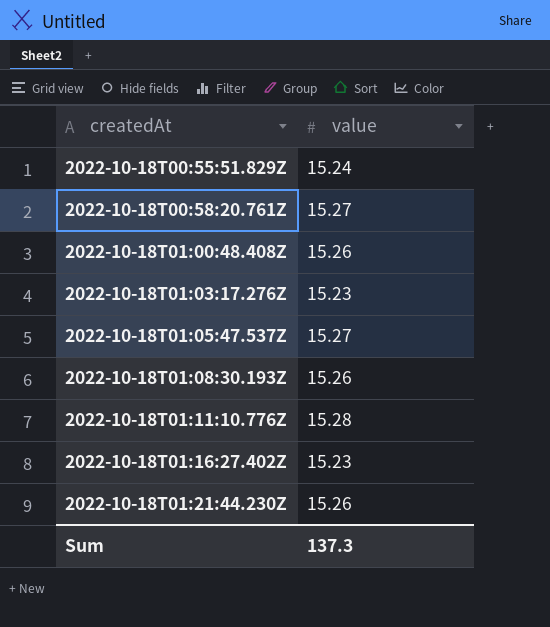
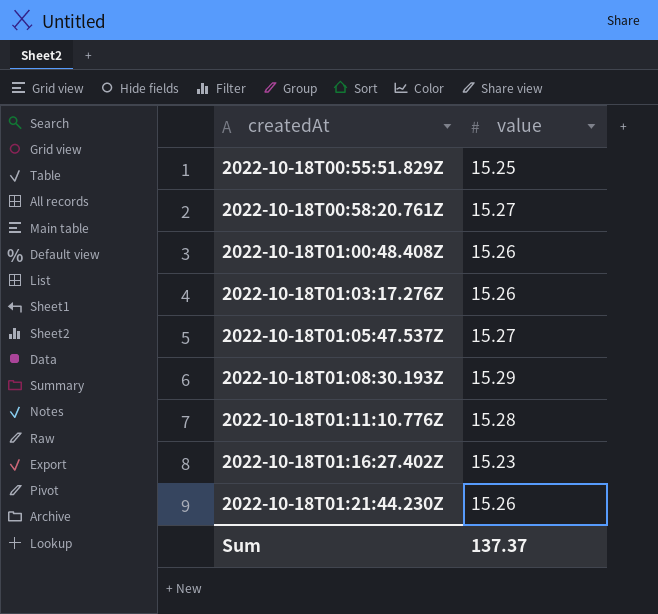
2022-10-18T00:55:51.829Z | value: 15.24 -> 15.25
2022-10-18T01:03:17.276Z | value: 15.23 -> 15.26
2022-10-18T01:08:30.193Z | value: 15.26 -> 15.29
Sum | value: 137.3 -> 137.37

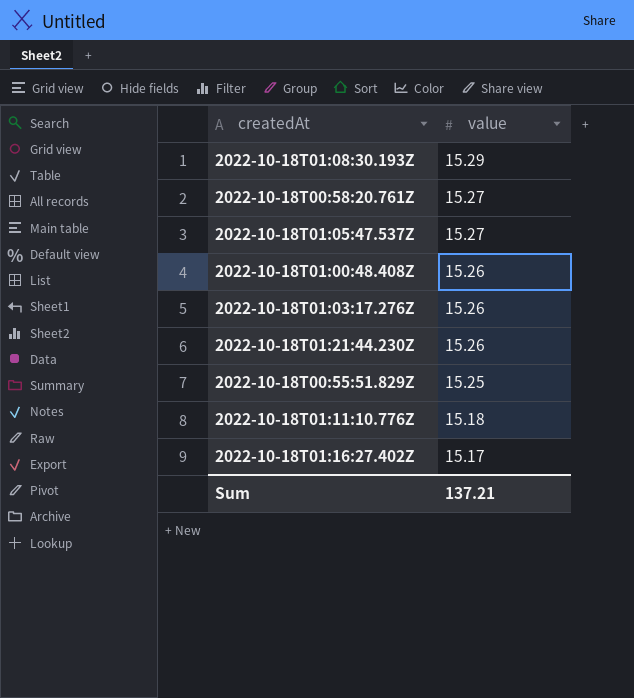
row order: createdAt ascending -> value descending
2022-10-18T01:11:10.776Z | value: 15.28 -> 15.18
2022-10-18T01:16:27.402Z | value: 15.23 -> 15.17
Sum | value: 137.37 -> 137.21

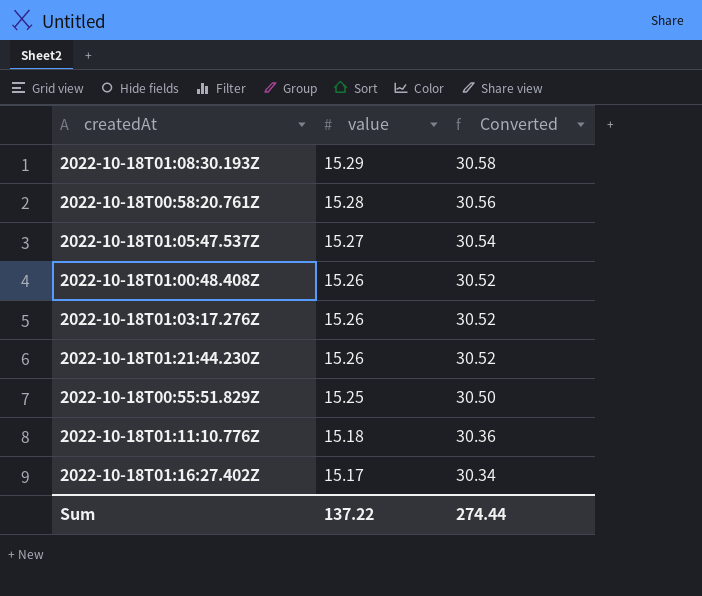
column Converted | formula: none -> [value] * 2
2022-10-18T00:58:20.761Z | value: 15.27 -> 15.28
Sum | value: 137.21 -> 137.22

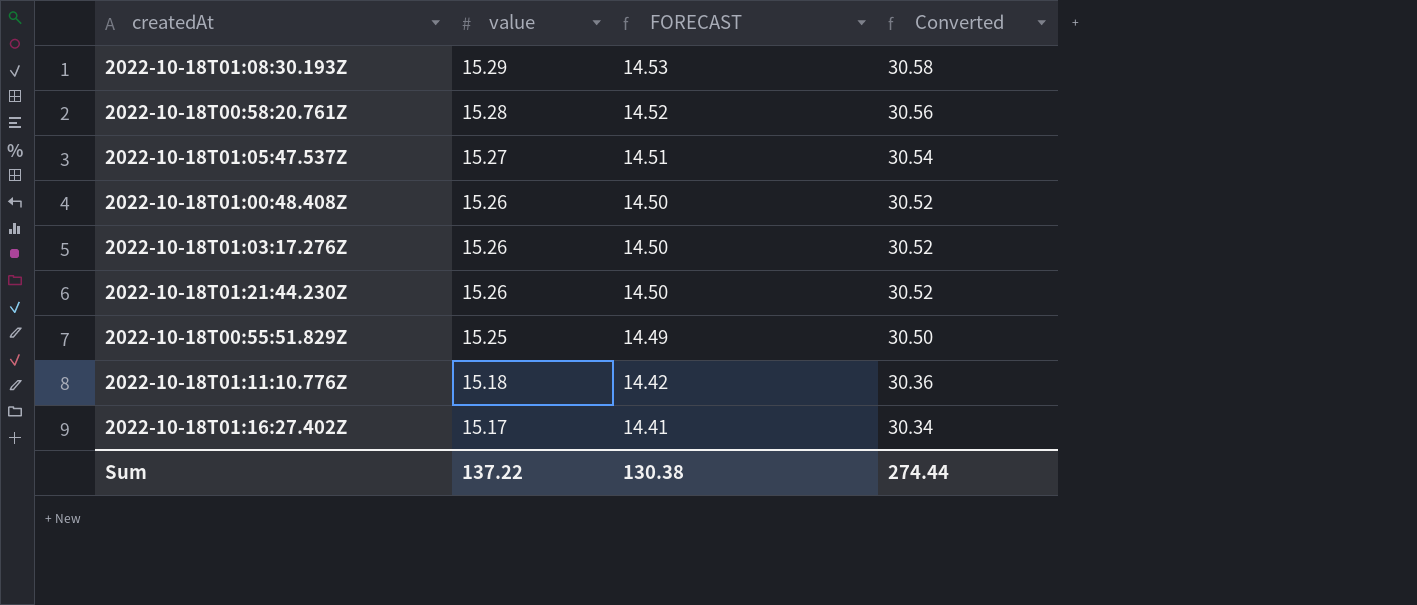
column FORECAST | formula: none -> [value] * 0.95

